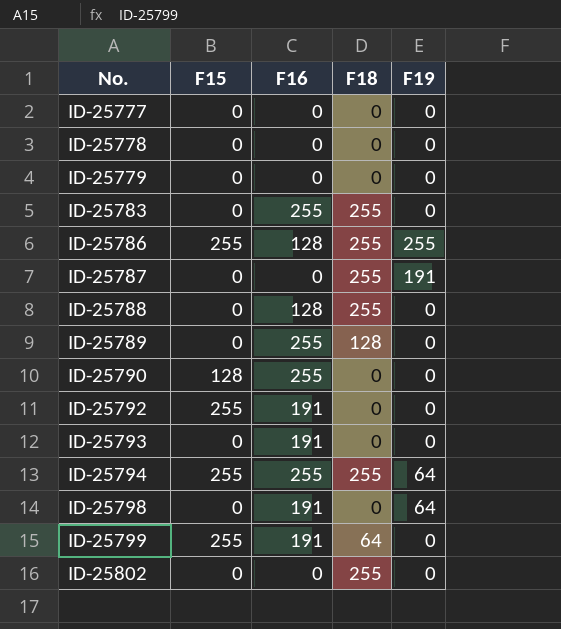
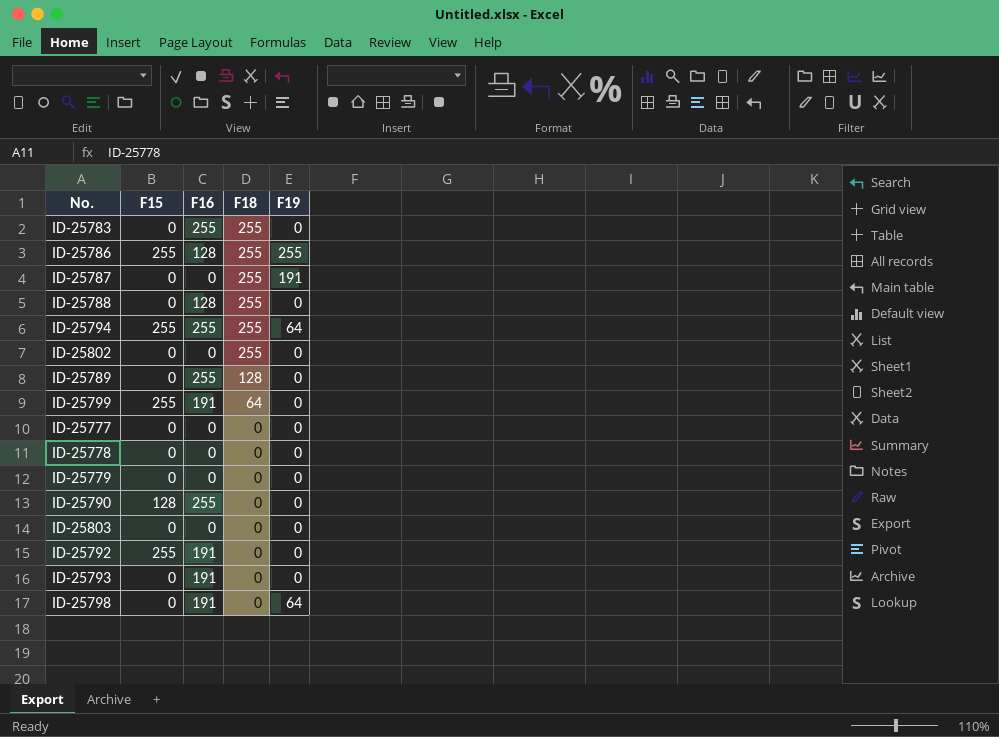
row order: No. ascending -> F18 descending
row ID-25803: none -> 0 | 0 | 0 | 0

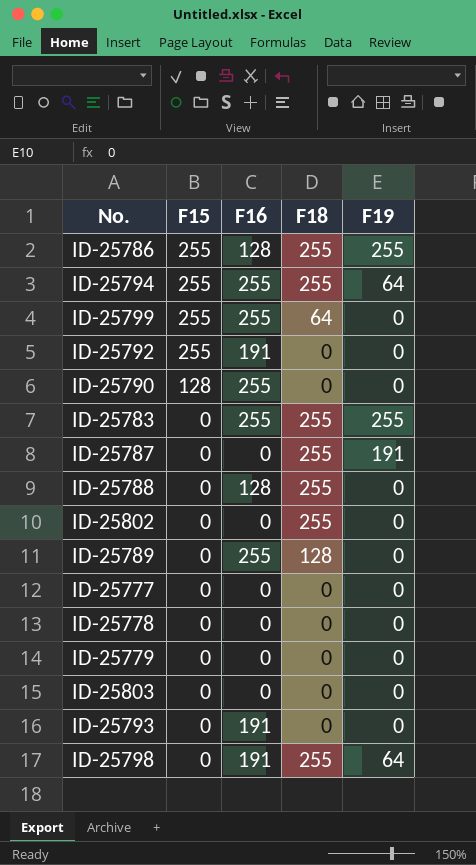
row order: F18 descending -> F15 descending
ID-25799 | F16: 191 -> 255
ID-25783 | F19: 0 -> 255
ID-25798 | F18: 0 -> 255

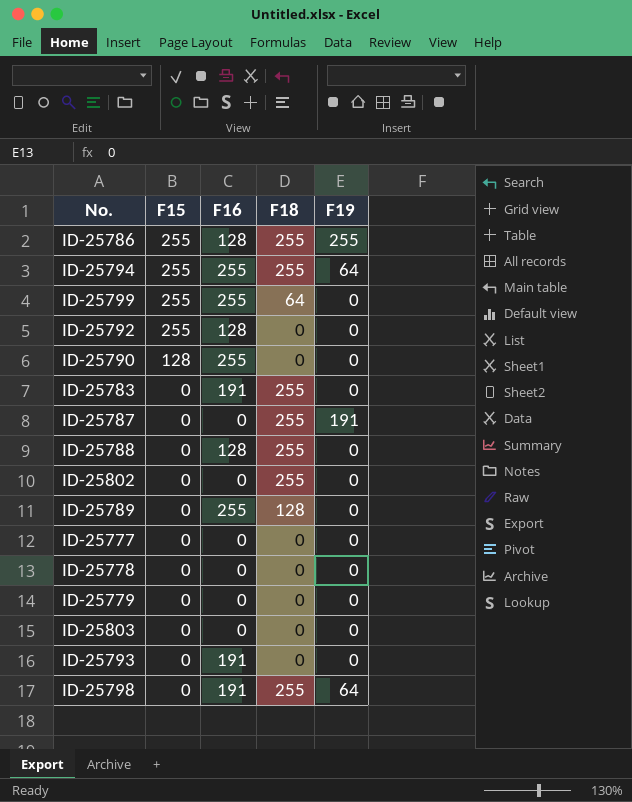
ID-25792 | F16: 191 -> 128
ID-25783 | F16: 255 -> 191
ID-25783 | F19: 255 -> 0

